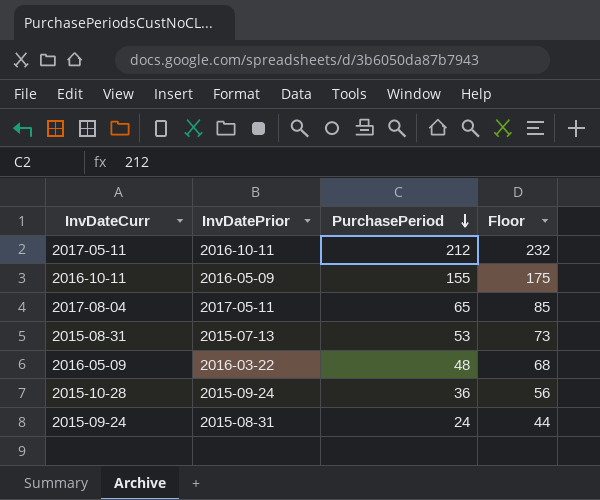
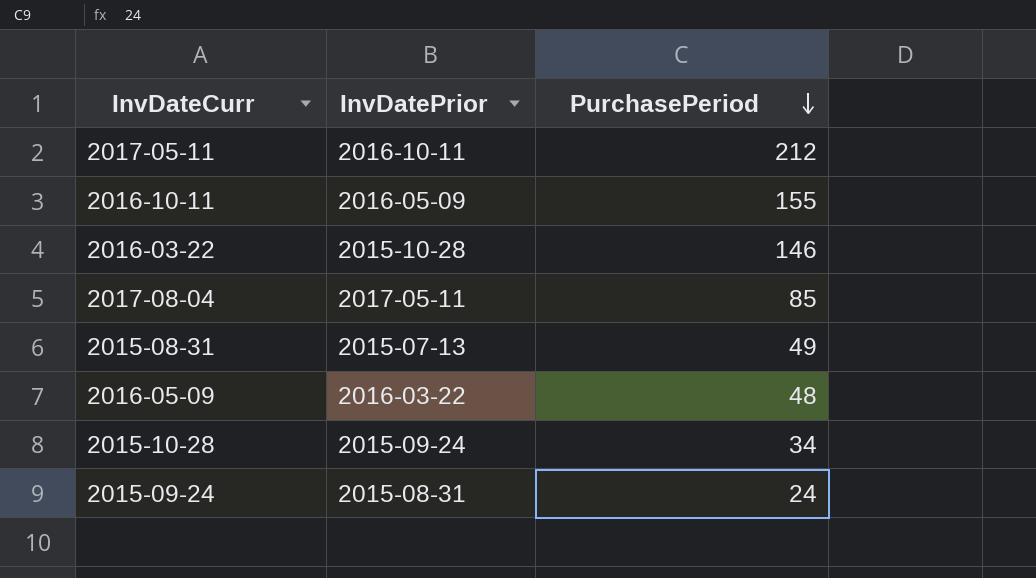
column Floor | formula: [PurchasePeriod] + 20 -> none
row 2016-03-22: none -> 2015-10-28 | 146
2017-08-04 | PurchasePeriod: 65 -> 85
2015-08-31 | PurchasePeriod: 53 -> 49
2015-10-28 | PurchasePeriod: 36 -> 34

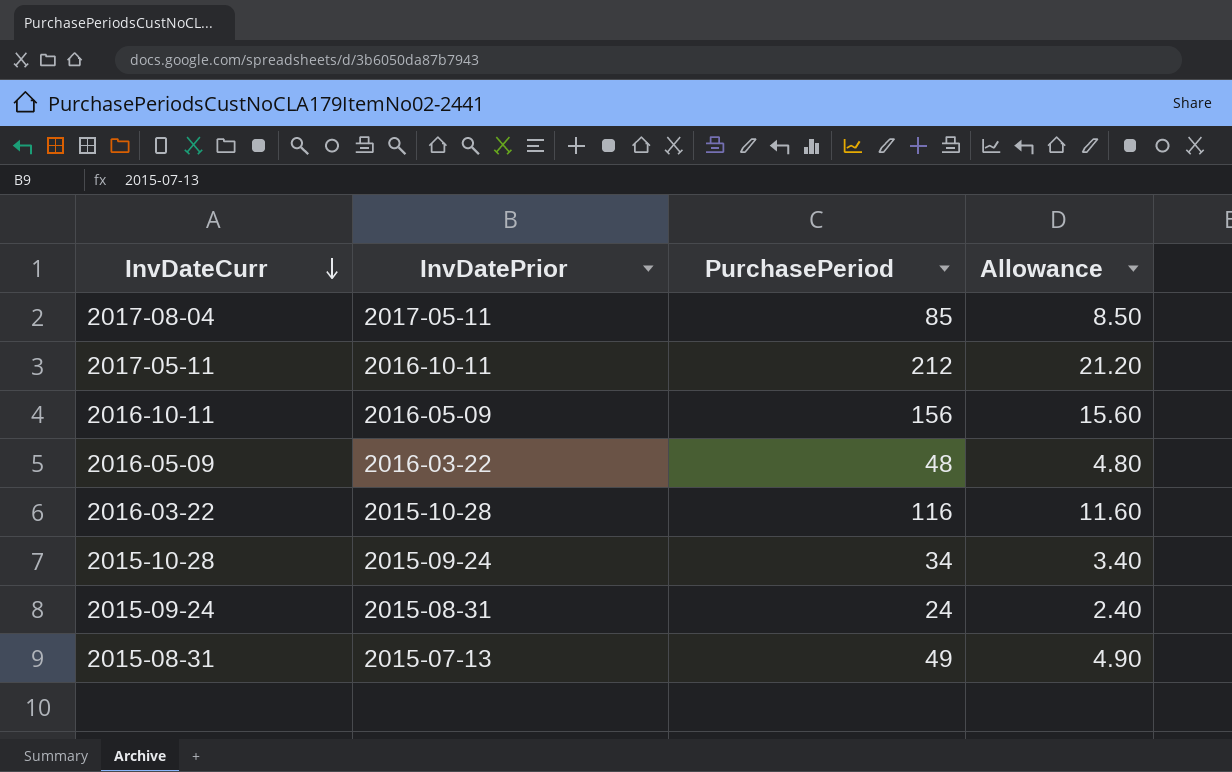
row order: PurchasePeriod descending -> InvDateCurr descending
column Allowance | formula: none -> [PurchasePeriod] * 0.1
2016-10-11 | PurchasePeriod: 155 -> 156
2016-03-22 | PurchasePeriod: 146 -> 116

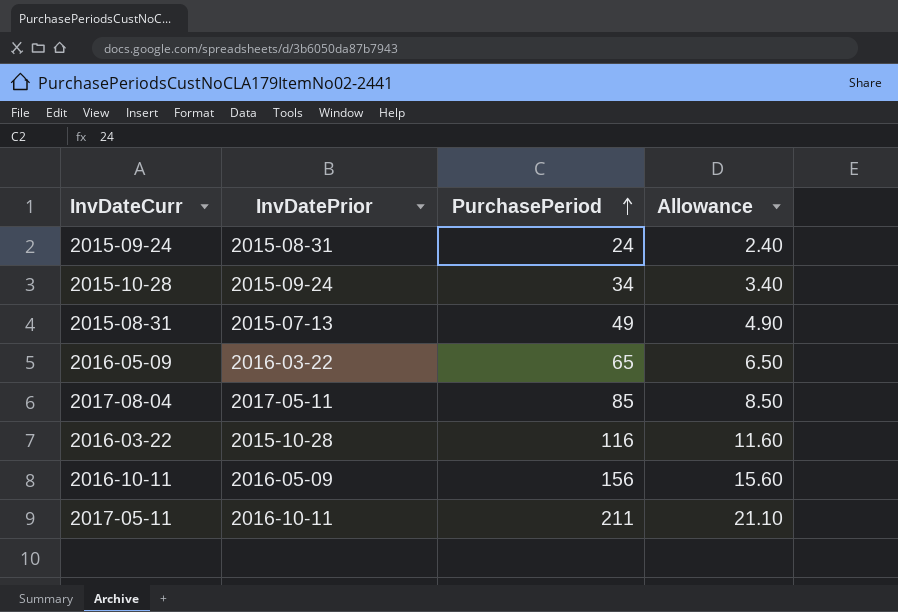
row order: InvDateCurr descending -> PurchasePeriod ascending
2016-05-09 | PurchasePeriod: 48 -> 65
2016-05-09 | Allowance: 4.80 -> 6.50
2017-05-11 | PurchasePeriod: 212 -> 211
2017-05-11 | Allowance: 21.20 -> 21.10

